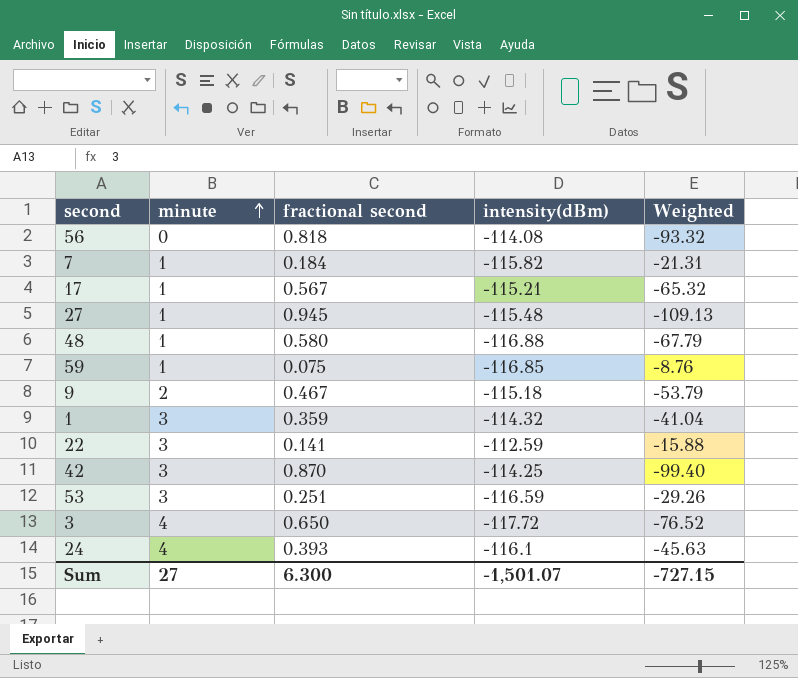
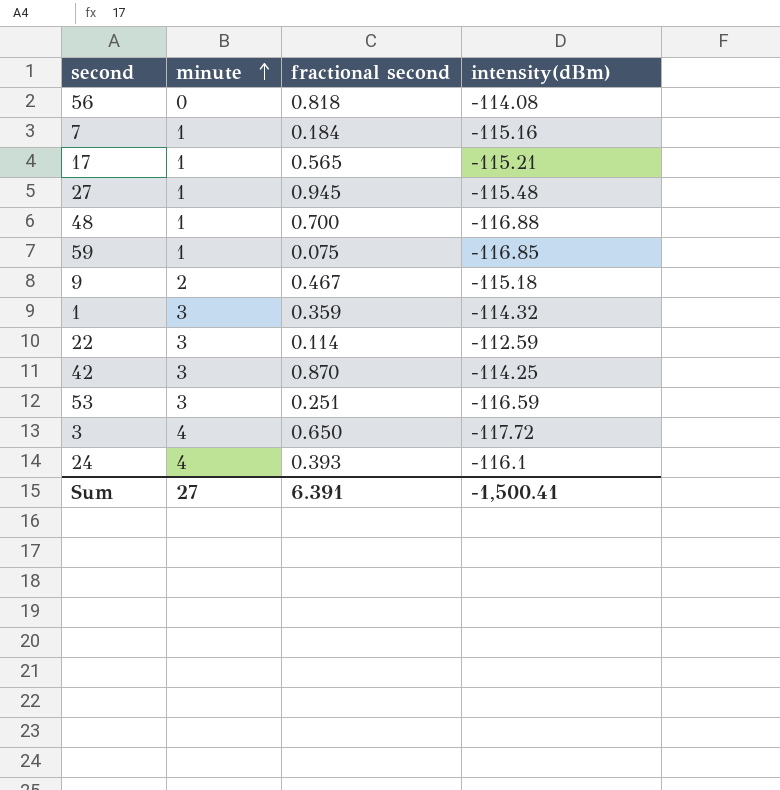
column Weighted | formula: [fractional second] * [intensity(dBm)] -> none
7 | intensity(dBm): -115.82 -> -115.16
17 | fractional second: 0.567 -> 0.565
48 | fractional second: 0.580 -> 0.700
22 | fractional second: 0.141 -> 0.114
Sum | fractional second: 6.300 -> 6.391
Sum | intensity(dBm): -1,501.07 -> -1,500.41

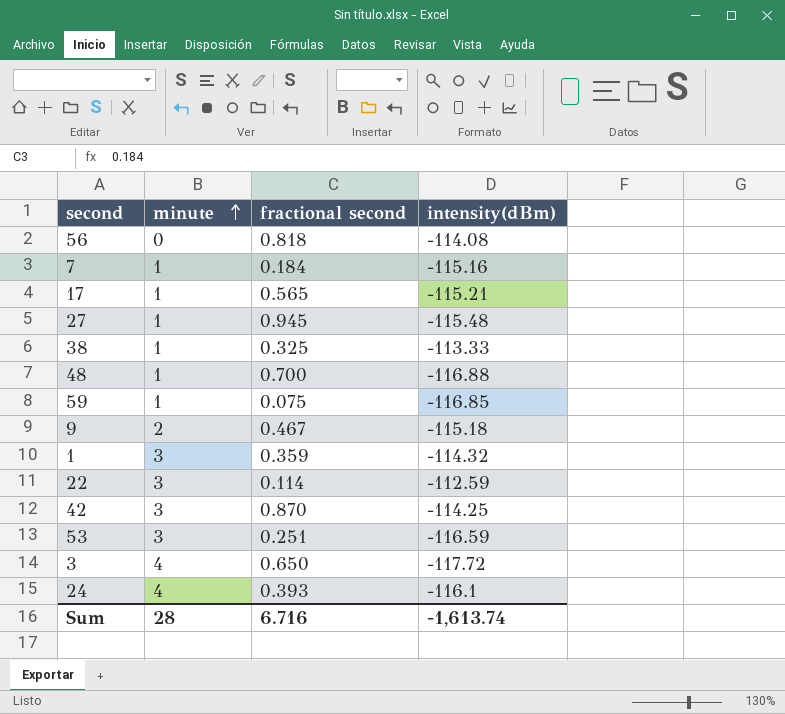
row 38: none -> 1 | 0.325 | -113.33
Sum | minute: 27 -> 28
Sum | fractional second: 6.391 -> 6.716
Sum | intensity(dBm): -1,500.41 -> -1,613.74

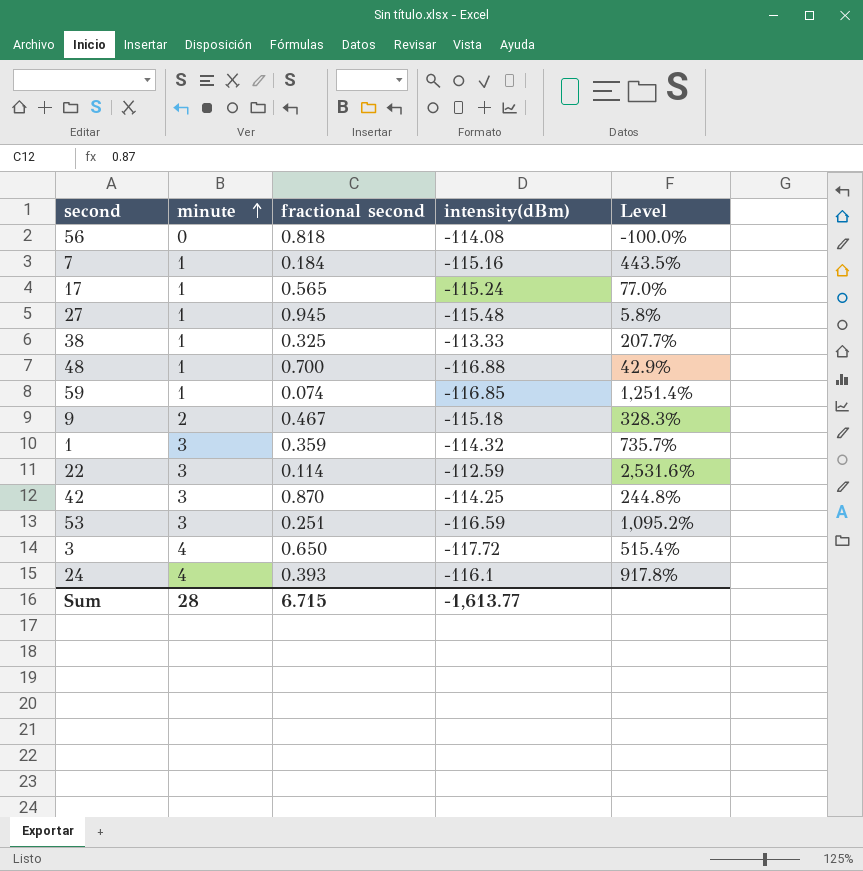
column Level | formula: none -> ([minute] - [fractional second]) / [fractional second]
17 | intensity(dBm): -115.21 -> -115.24
59 | fractional second: 0.075 -> 0.074
Sum | fractional second: 6.716 -> 6.715
Sum | intensity(dBm): -1,613.74 -> -1,613.77

